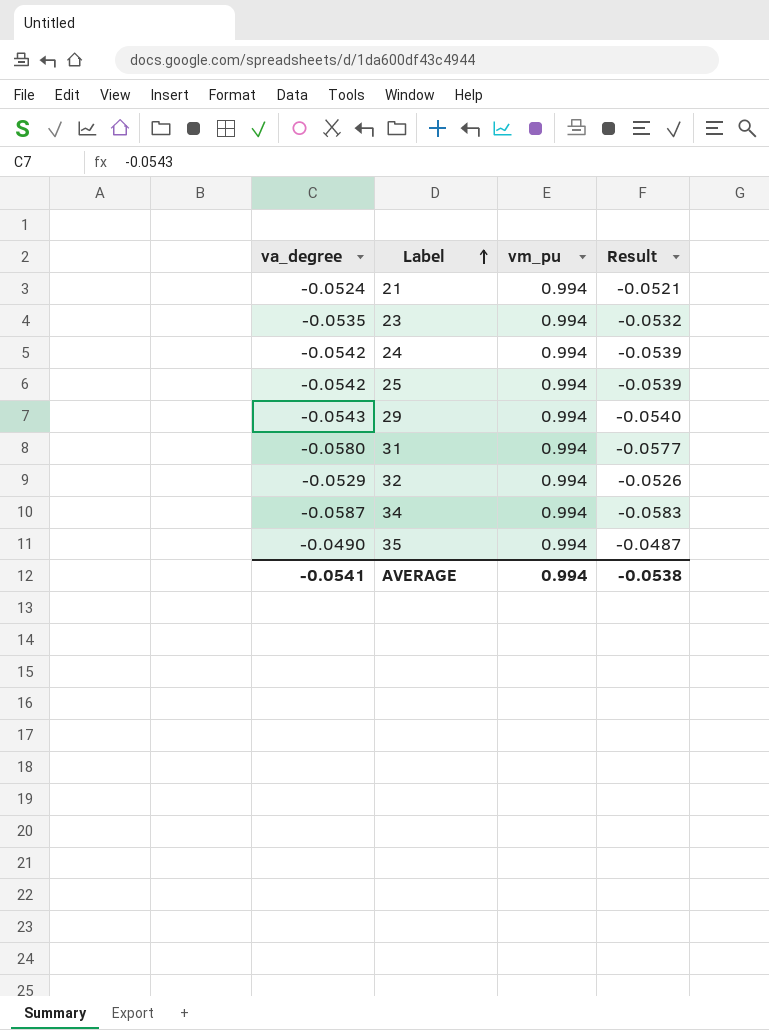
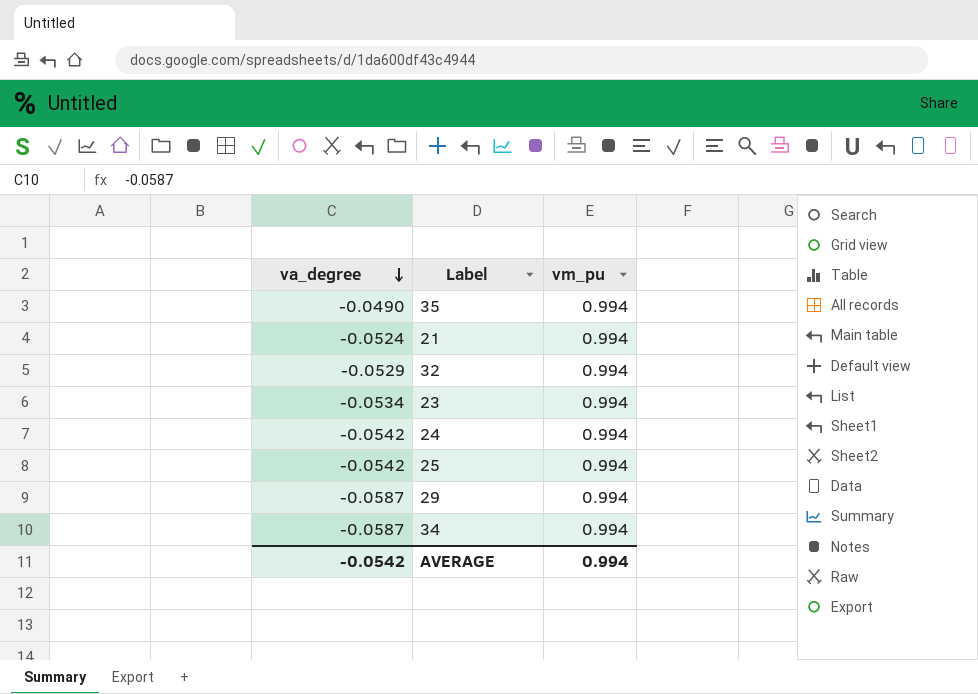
row order: Label ascending -> va_degree descending
column Result | formula: [va_degree] * [vm_pu] -> none
row 31: -0.0580 | 0.994 | -0.0577 -> none
23 | va_degree: -0.0535 -> -0.0534
29 | va_degree: -0.0543 -> -0.0587
AVERAGE | va_degree: -0.0541 -> -0.0542

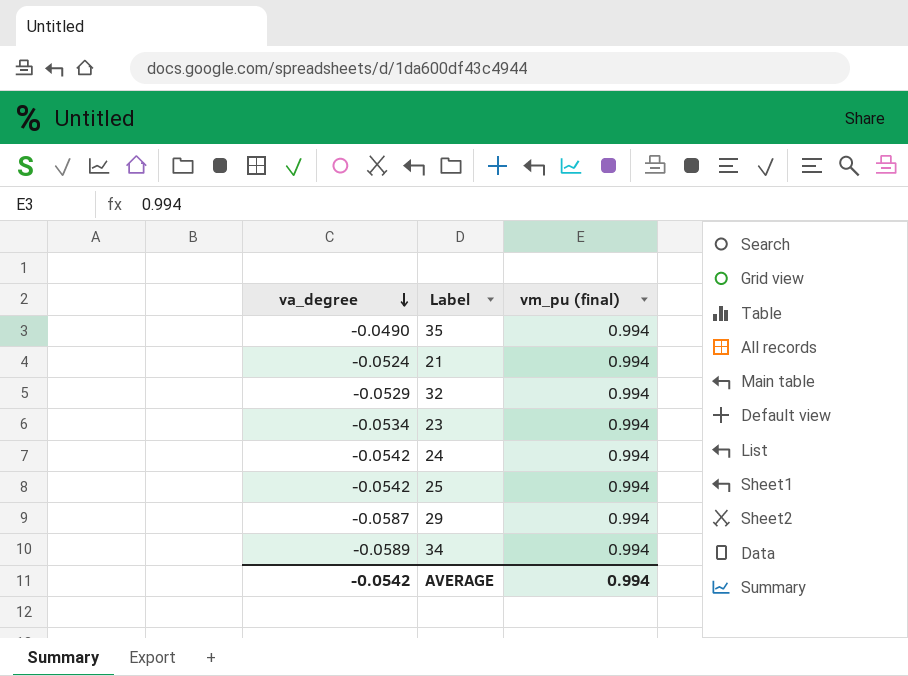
column name: vm_pu -> vm_pu (final)
34 | va_degree: -0.0587 -> -0.0589

